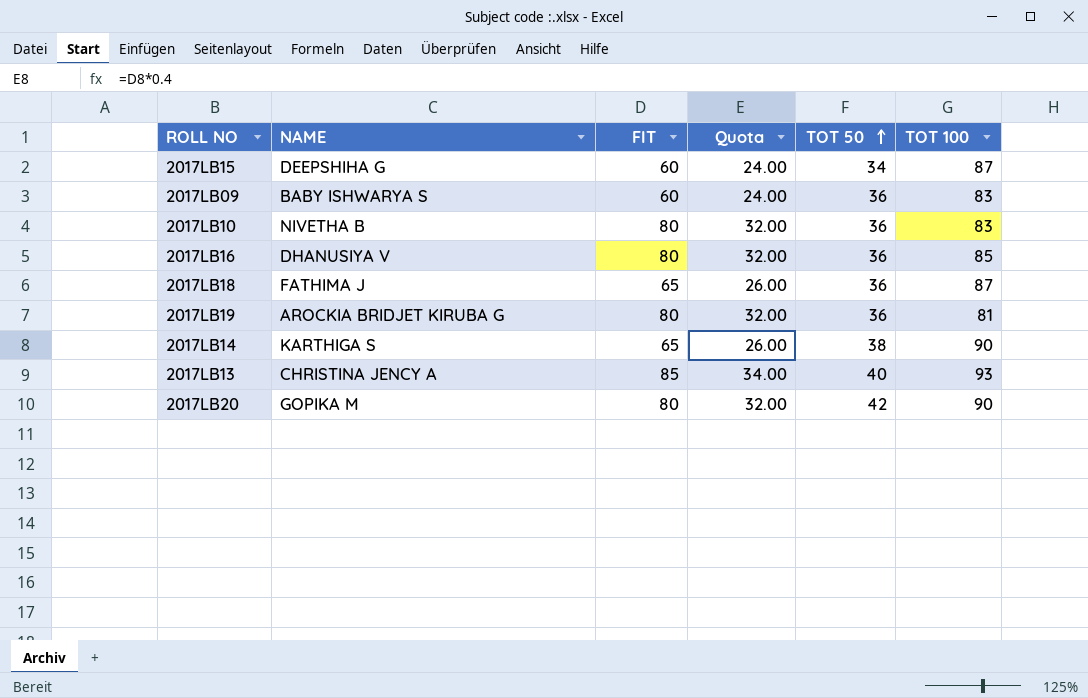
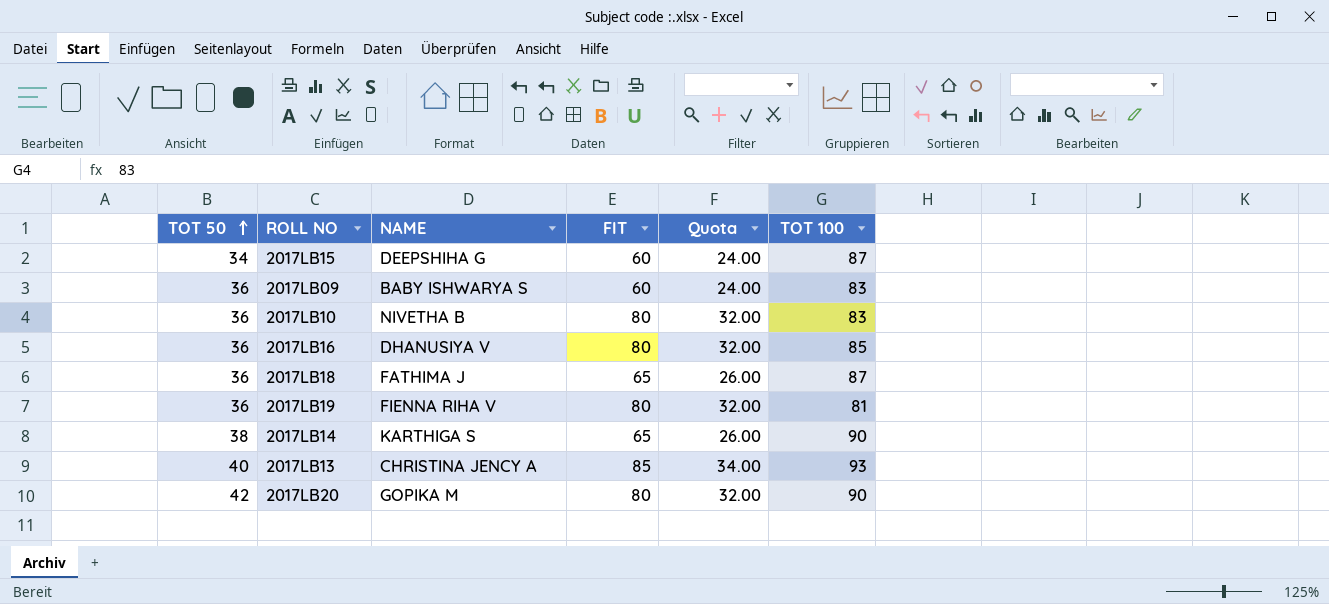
column TOT 50 | position: 5 -> 1
2017LB19 | NAME: AROCKIA BRIDJET KIRUBA G -> FIENNA RIHA V

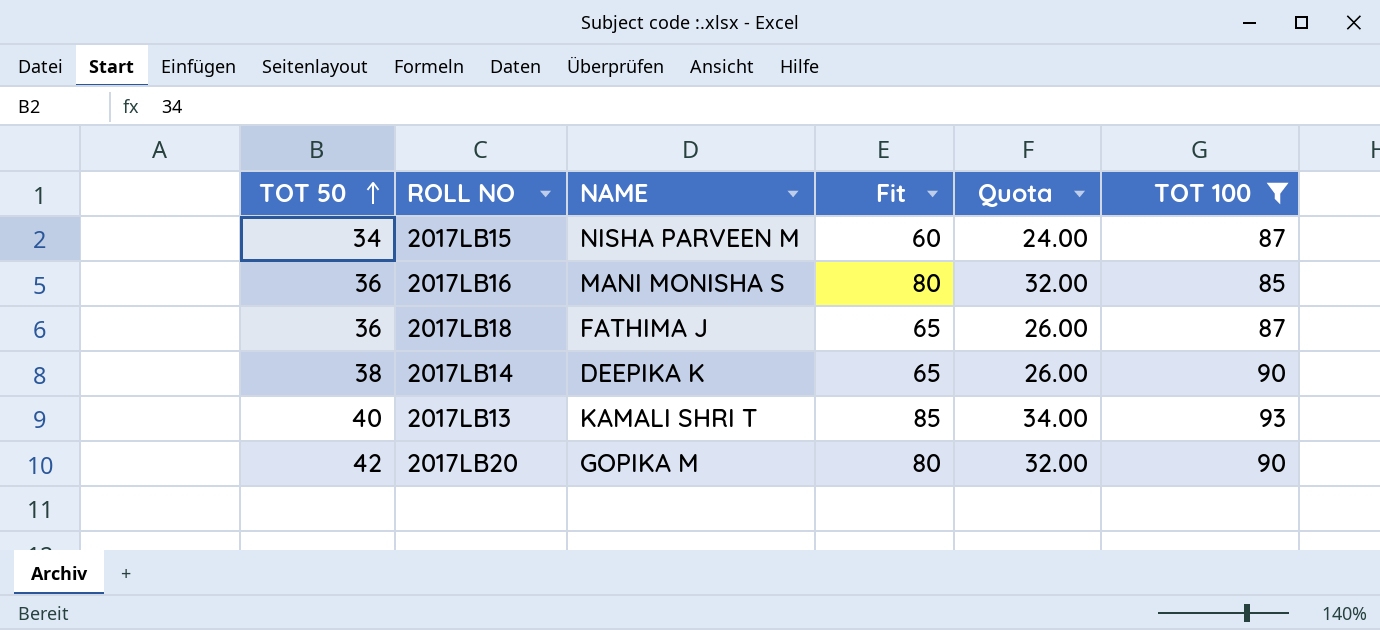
filter: none -> TOT 100 >= 85
column name: FIT -> Fit
2017LB15 | NAME: DEEPSHIHA G -> NISHA PARVEEN M
2017LB16 | NAME: DHANUSIYA V -> MANI MONISHA S
2017LB14 | NAME: KARTHIGA S -> DEEPIKA K
2017LB13 | NAME: CHRISTINA JENCY A -> KAMALI SHRI T

